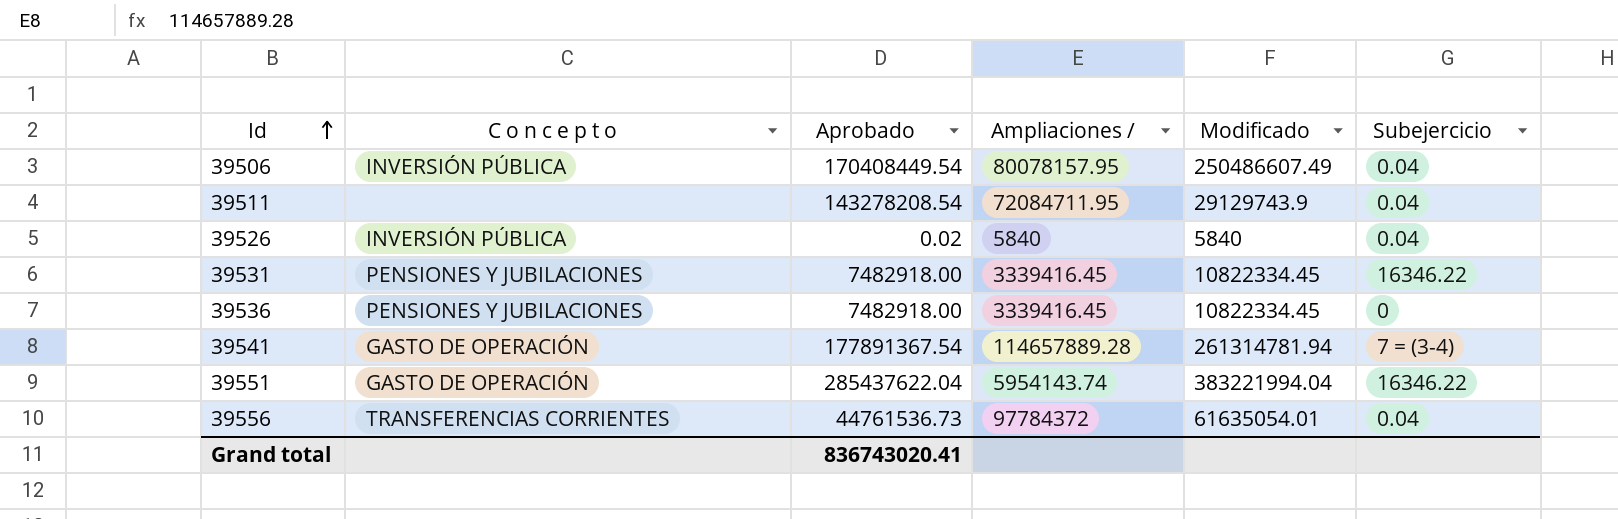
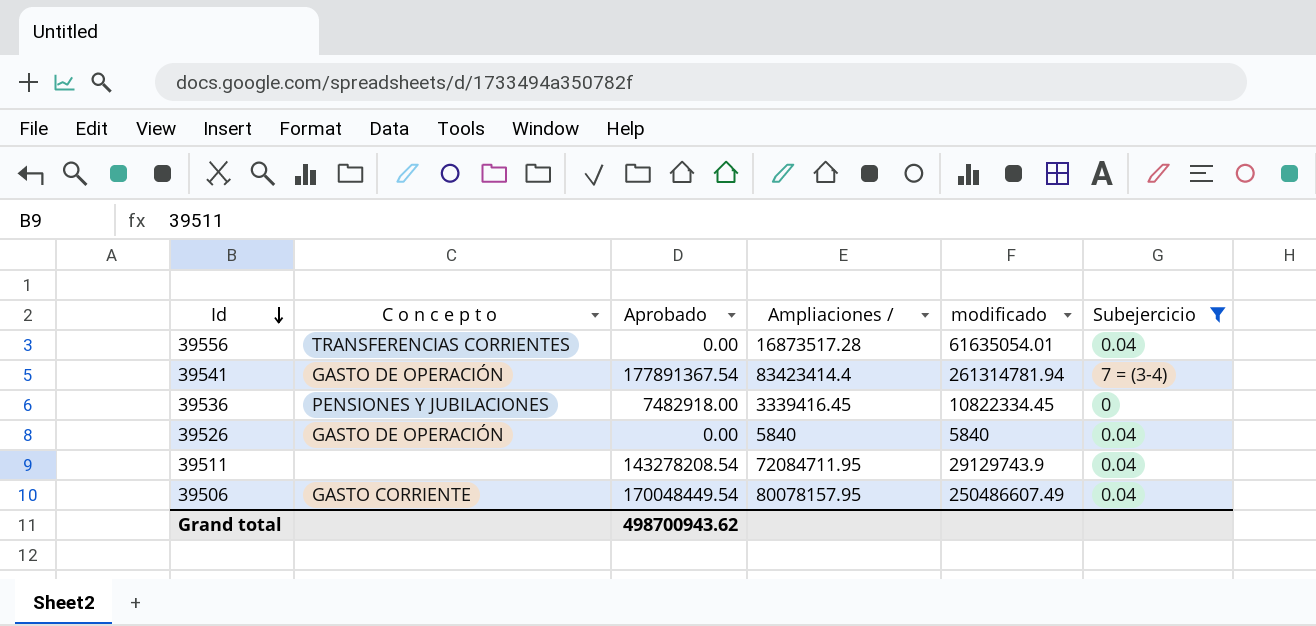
filter: none -> Subejercicio != 16346.22
row order: Id ascending -> Id descending
column name: Modificado -> modificado
39556 | Aprobado: 44761536.73 -> 0.00
39556 | Ampliaciones /: 97784372 -> 16873517.28
39541 | Ampliaciones /: 114657889.28 -> 83423414.4
39526 | C o n c e p t o: INVERSIÓN PÚBLICA -> GASTO DE OPERACIÓN
39526 | Aprobado: 0.02 -> 0.00
39506 | C o n c e p t o: INVERSIÓN PÚBLICA -> GASTO CORRIENTE
39506 | Aprobado: 170408449.54 -> 170048449.54
Grand total | Aprobado: 836743020.41 -> 498700943.62

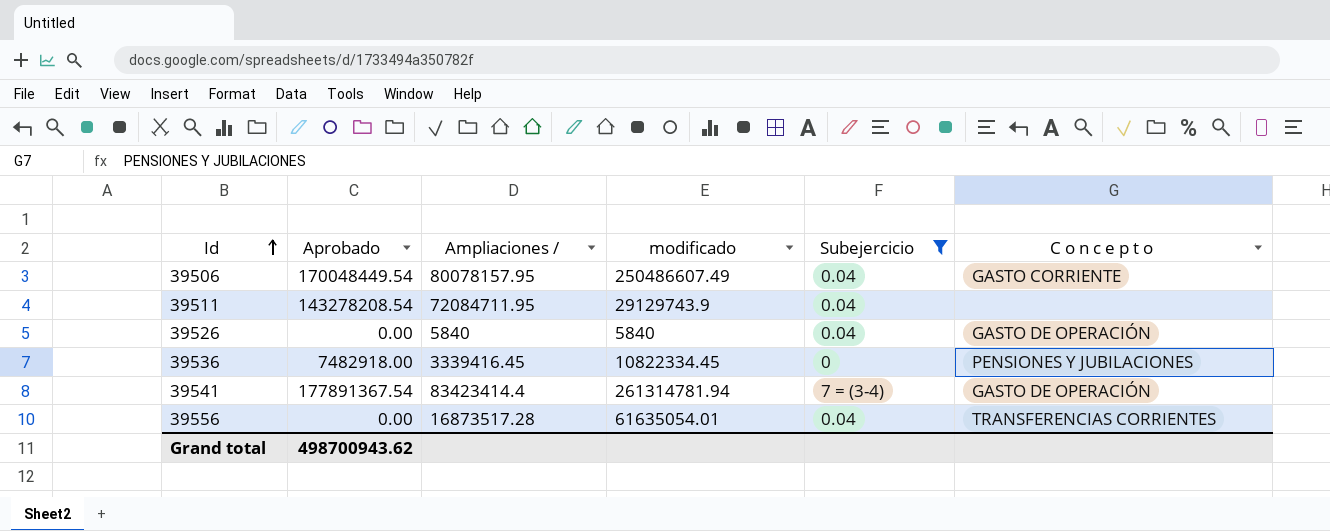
row order: Id descending -> Id ascending
column C o n c e p t o | position: 2 -> 6

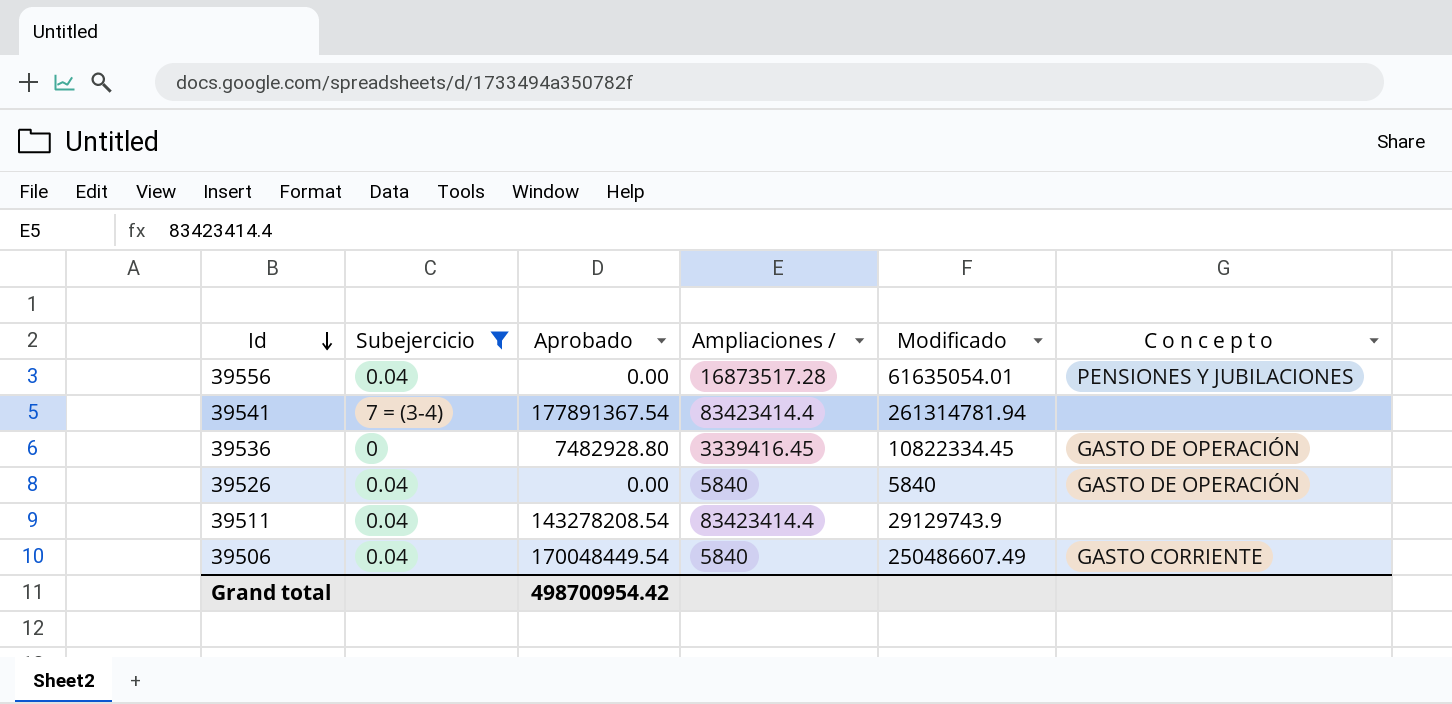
row order: Id ascending -> Id descending
column Subejercicio | position: 5 -> 2
column name: modificado -> Modificado
39556 | C o n c e p t o: TRANSFERENCIAS CORRIENTES -> PENSIONES Y JUBILACIONES
39541 | C o n c e p t o: GASTO DE OPERACIÓN -> none
39536 | Aprobado: 7482918.00 -> 7482928.80
39536 | C o n c e p t o: PENSIONES Y JUBILACIONES -> GASTO DE OPERACIÓN
39511 | Ampliaciones /: 72084711.95 -> 83423414.4
39506 | Ampliaciones /: 80078157.95 -> 5840
Grand total | Aprobado: 498700943.62 -> 498700954.42

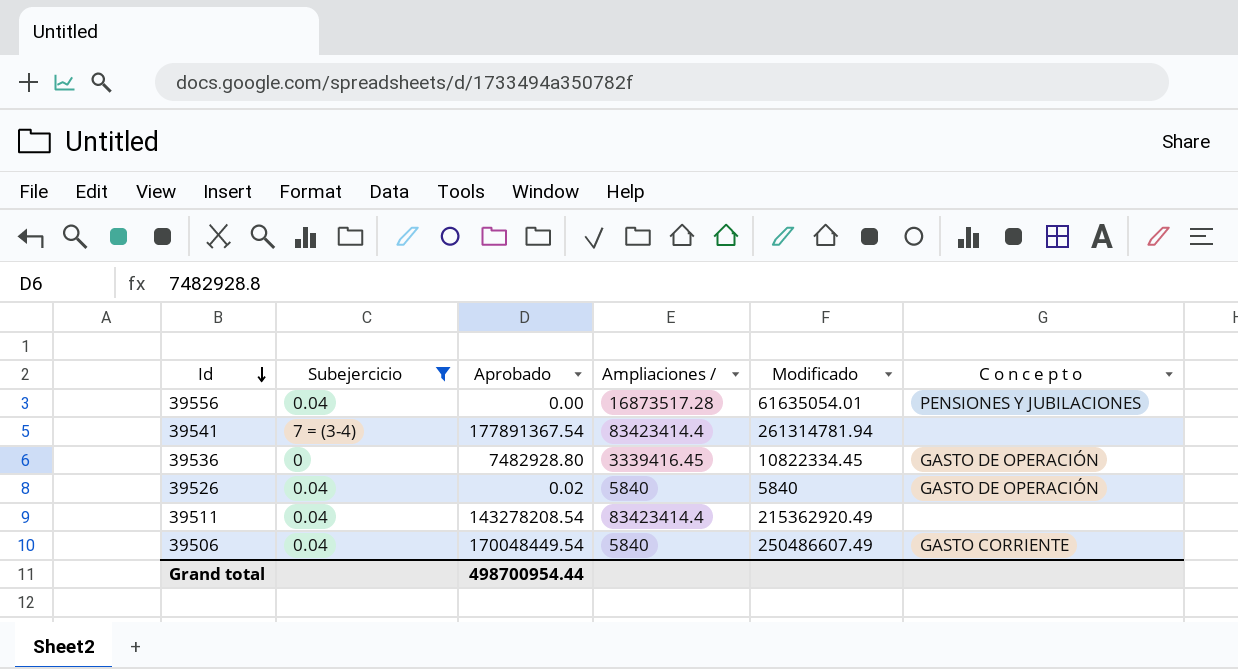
39526 | Aprobado: 0.00 -> 0.02
39511 | Modificado: 29129743.9 -> 215362920.49
Grand total | Aprobado: 498700954.42 -> 498700954.44

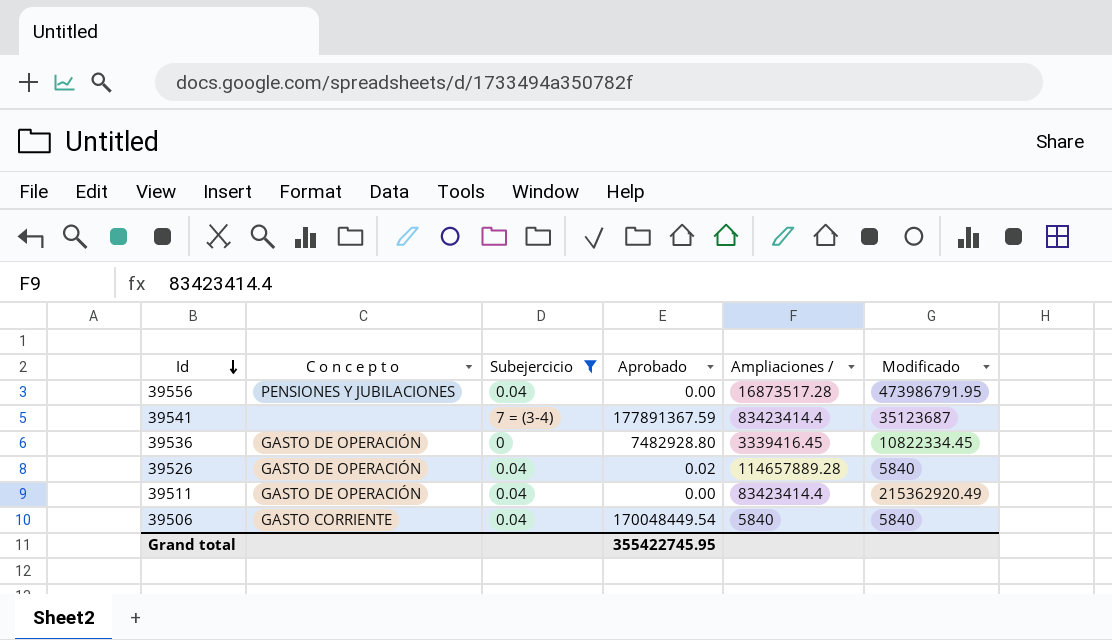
column C o n c e p t o | position: 6 -> 2
39556 | Modificado: 61635054.01 -> 473986791.95
39541 | Aprobado: 177891367.54 -> 177891367.59
39541 | Modificado: 261314781.94 -> 35123687
39526 | Ampliaciones /: 5840 -> 114657889.28
39511 | C o n c e p t o: none -> GASTO DE OPERACIÓN
39511 | Aprobado: 143278208.54 -> 0.00
39506 | Modificado: 250486607.49 -> 5840
Grand total | Aprobado: 498700954.44 -> 355422745.95

